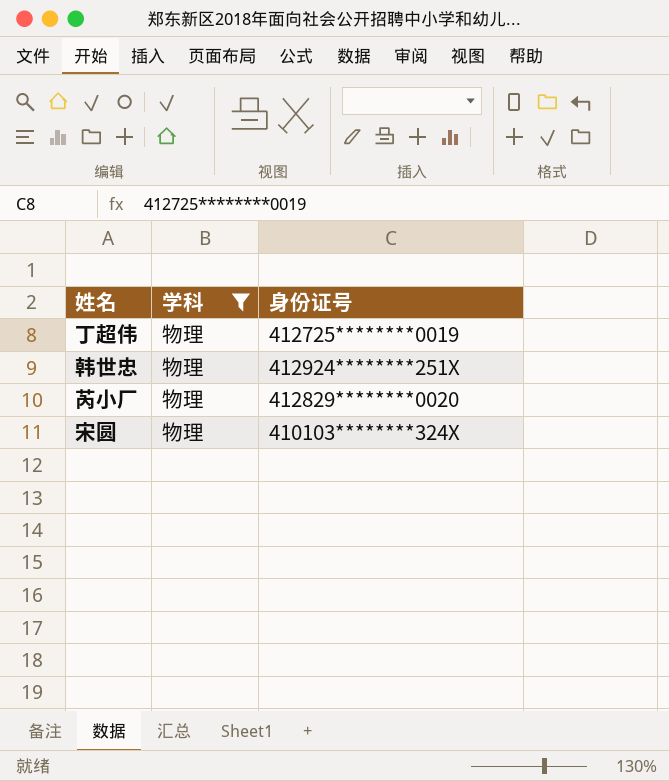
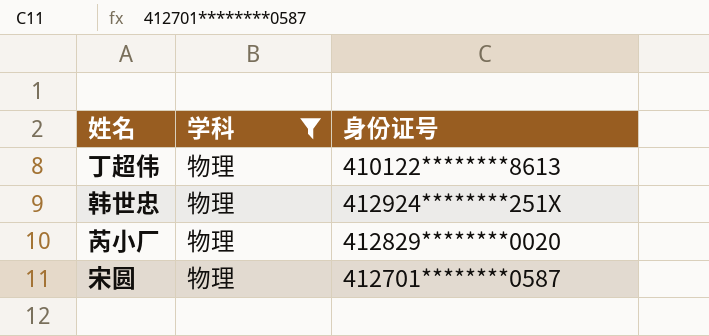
丁超伟 | 身份证号: 412725********0019 -> 410122********8613
宋圆 | 身份证号: 410103********324X -> 412701********0587

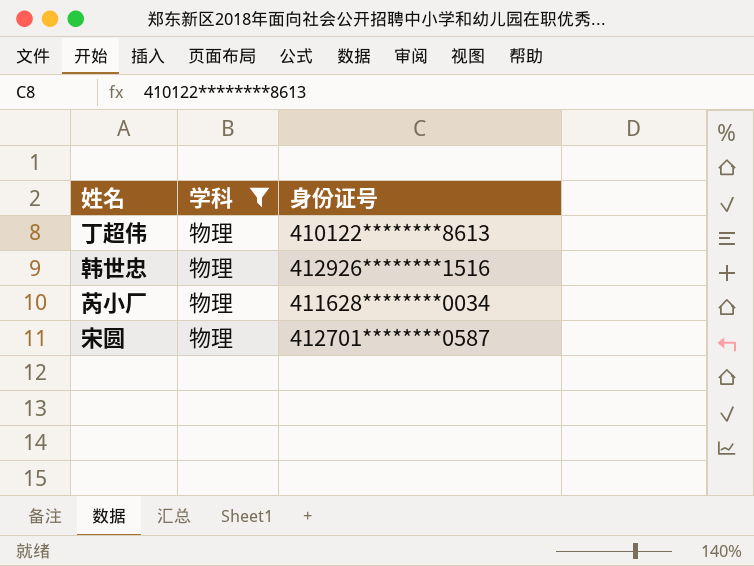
韩世忠 | 身份证号: 412924********251X -> 412926********1516
芮小厂 | 身份证号: 412829********0020 -> 411628********0034

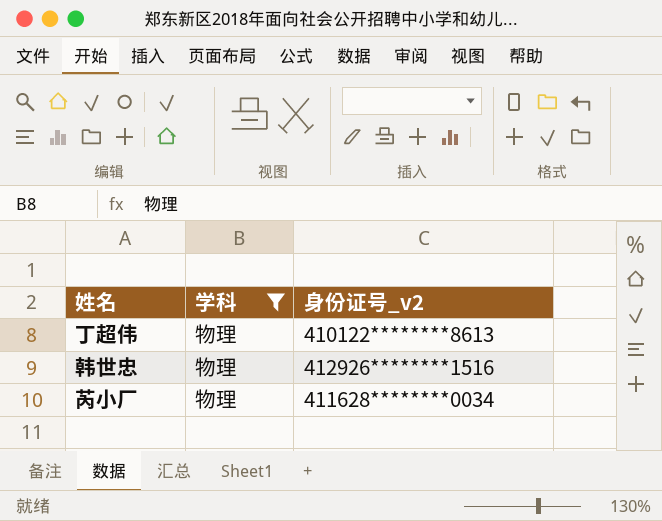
column name: 身份证号 -> 身份证号_v2
row 宋圆: 物理 | 412701********0587 -> none

